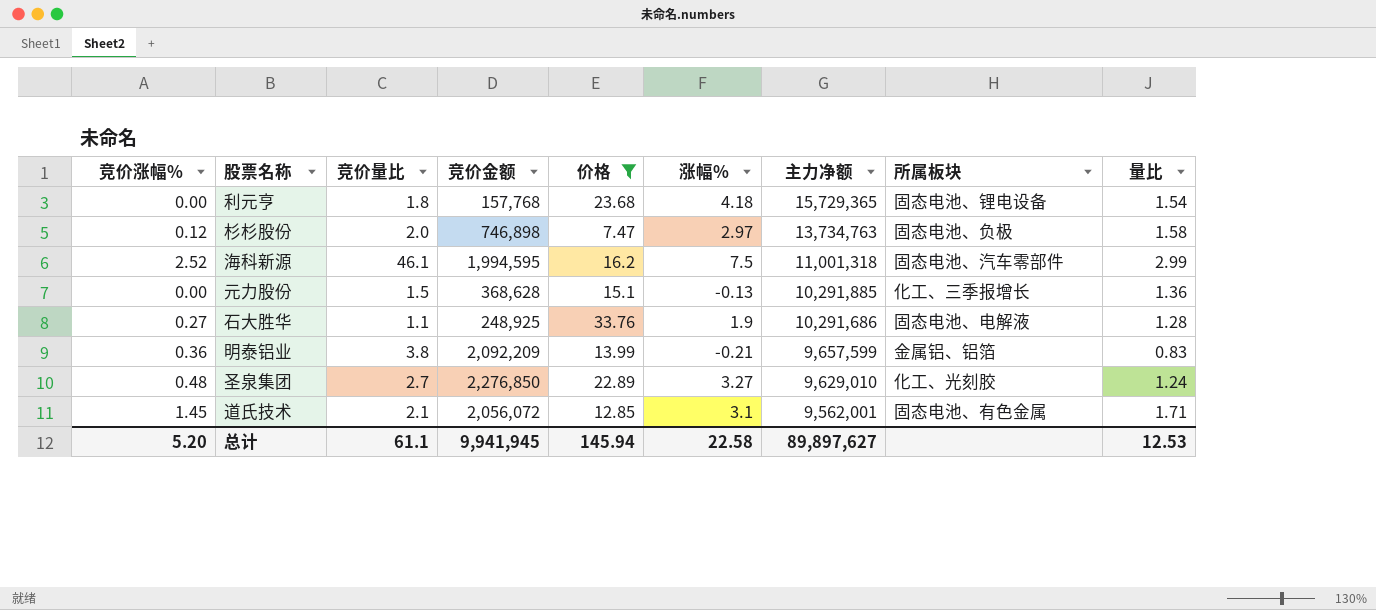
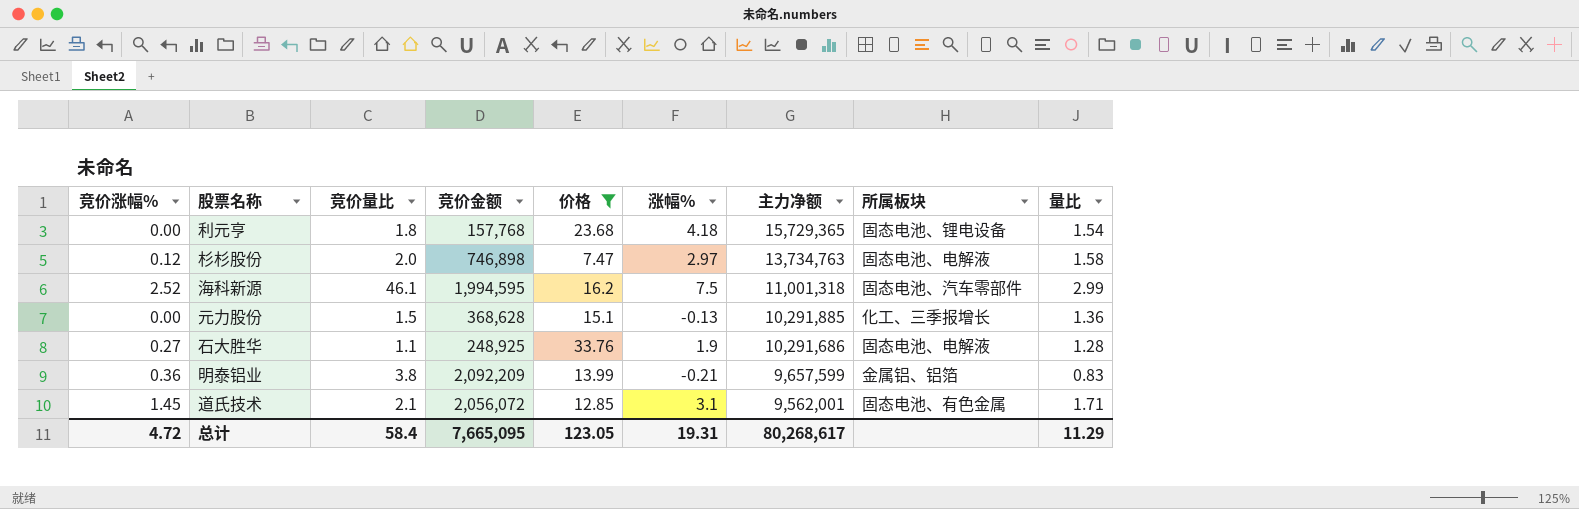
row 圣泉集团: 0.48 | 2.7 | 2,276,850 | 22.89 | 3.27 | 9,629,010 | 化工、光刻胶 | 1.24 -> none
杉杉股份 | 所属板块: 固态电池、负极 -> 固态电池、电解液
总计 | 竞价涨幅%: 5.20 -> 4.72
总计 | 竞价量比: 61.1 -> 58.4
总计 | 竞价金额: 9,941,945 -> 7,665,095
总计 | 价格: 145.94 -> 123.05
总计 | 涨幅%: 22.58 -> 19.31
总计 | 主力净额: 89,897,627 -> 80,268,617
总计 | 量比: 12.53 -> 11.29

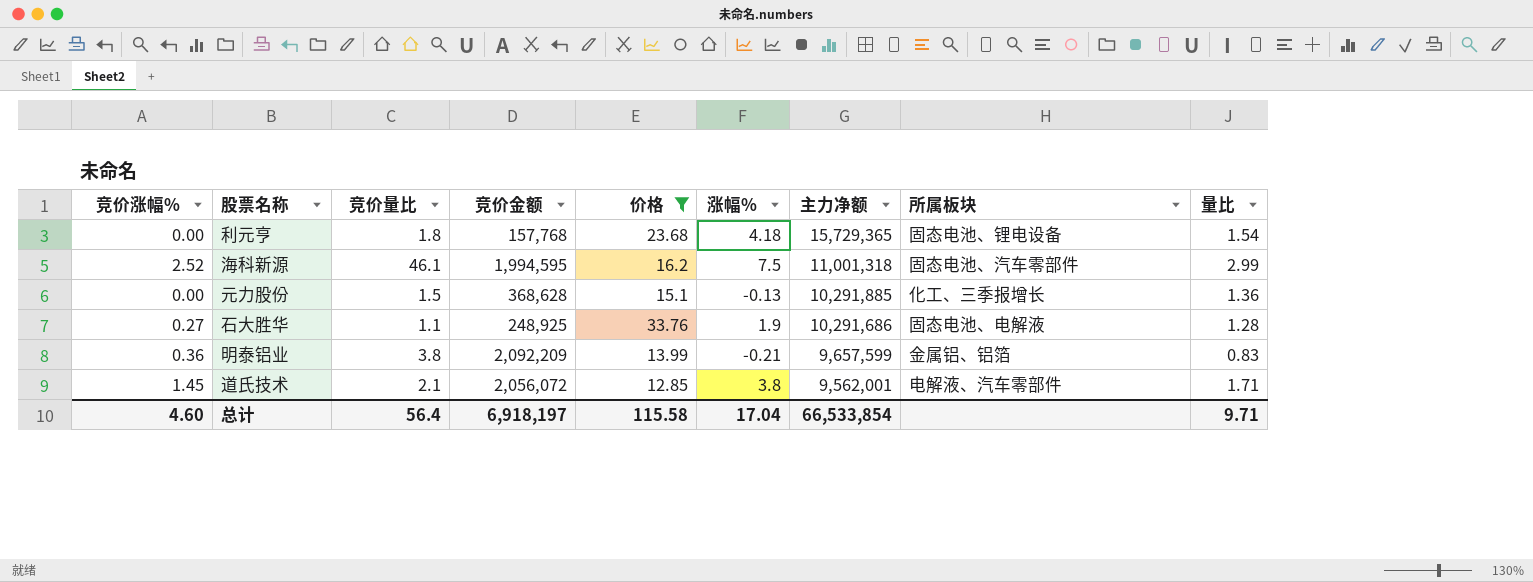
row 杉杉股份: 0.12 | 2.0 | 746,898 | 7.47 | 2.97 | 13,734,763 | 固态电池、电解液 | 1.58 -> none
道氏技术 | 涨幅%: 3.1 -> 3.8
道氏技术 | 所属板块: 固态电池、有色金属 -> 电解液、汽车零部件
总计 | 竞价涨幅%: 4.72 -> 4.60
总计 | 竞价量比: 58.4 -> 56.4
总计 | 竞价金额: 7,665,095 -> 6,918,197
总计 | 价格: 123.05 -> 115.58
总计 | 涨幅%: 19.31 -> 17.04
总计 | 主力净额: 80,268,617 -> 66,533,854
总计 | 量比: 11.29 -> 9.71

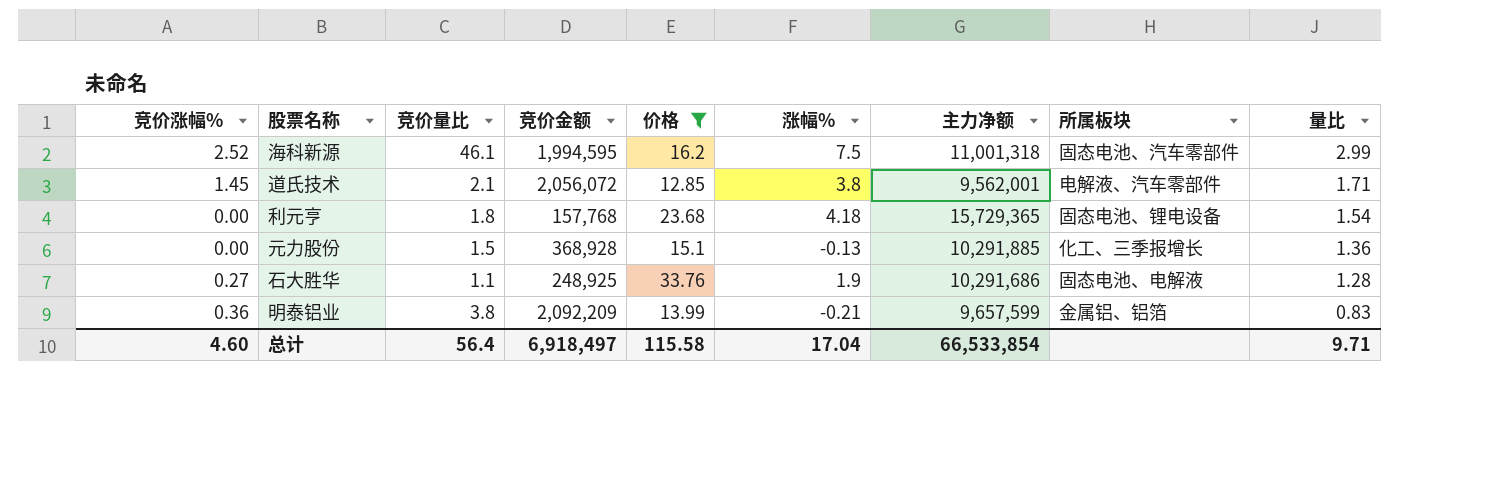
row order: 主力净额 descending -> 量比 descending
元力股份 | 竞价金额: 368,628 -> 368,928
总计 | 竞价金额: 6,918,197 -> 6,918,497

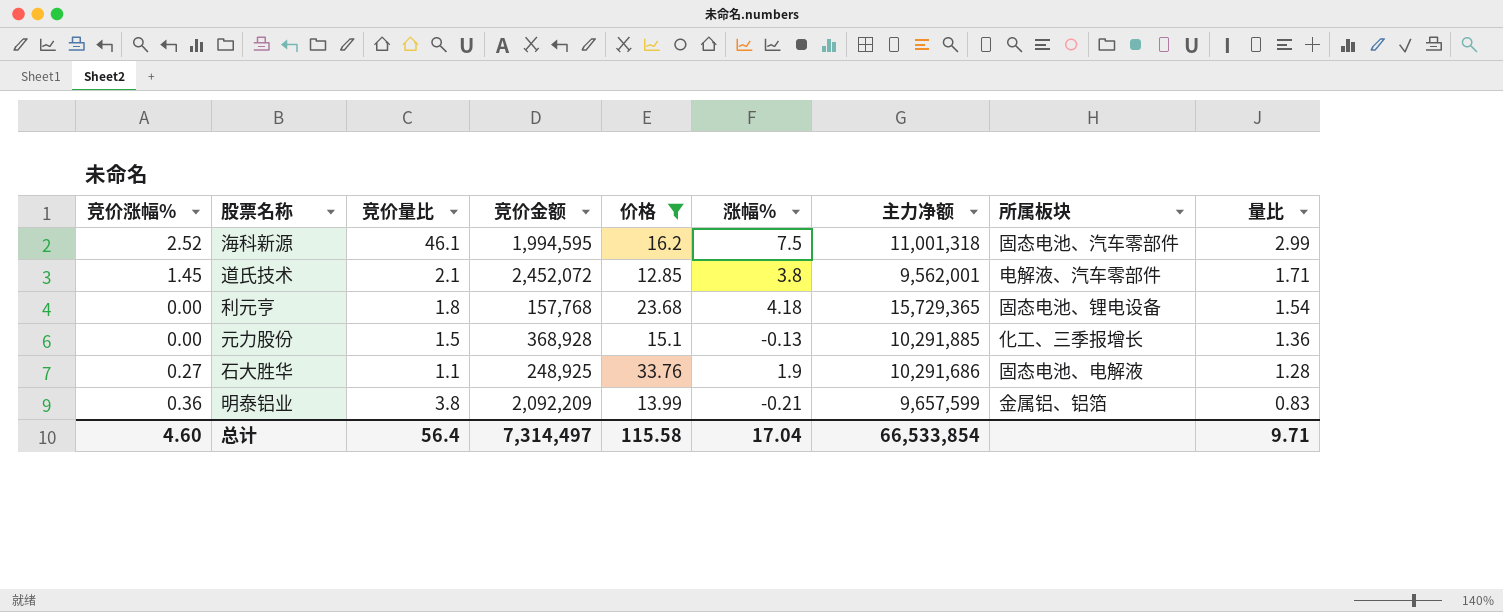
道氏技术 | 竞价金额: 2,056,072 -> 2,452,072
总计 | 竞价金额: 6,918,497 -> 7,314,497

